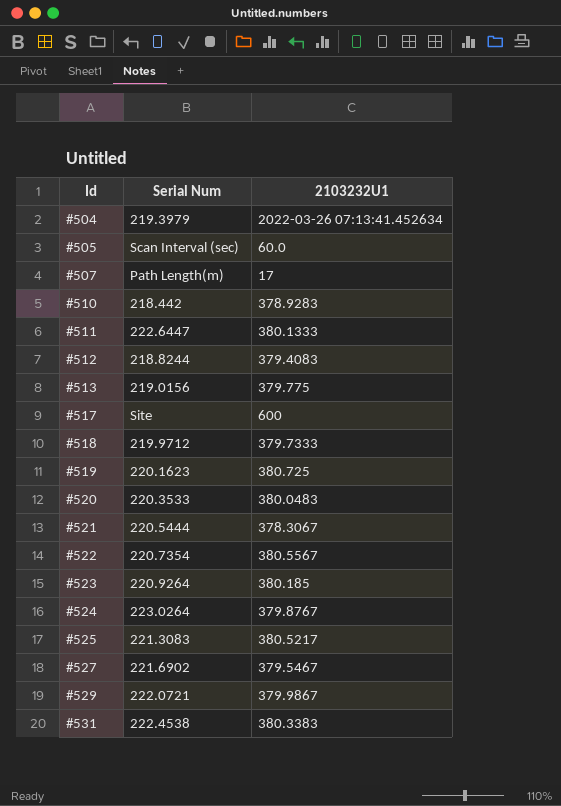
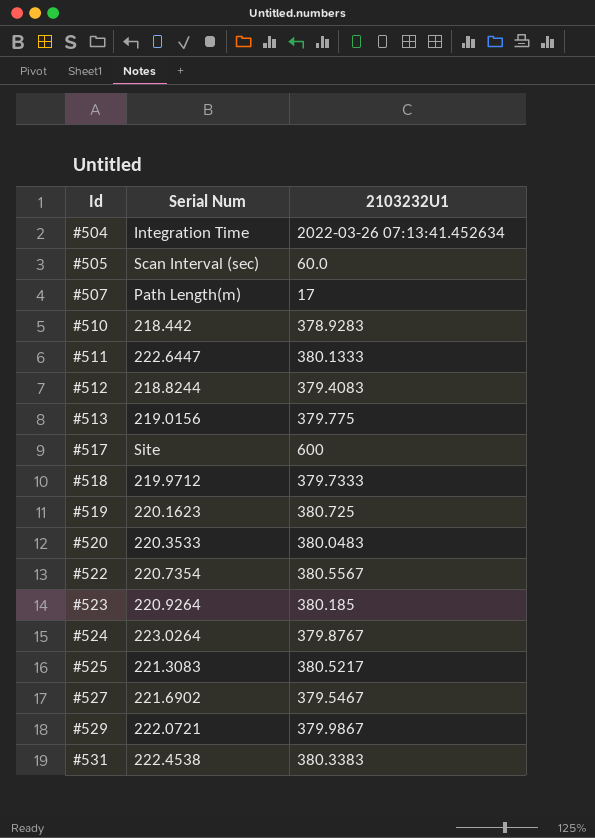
row #521: 220.5444 | 378.3067 -> none
#504 | Serial Num: 219.3979 -> Integration Time

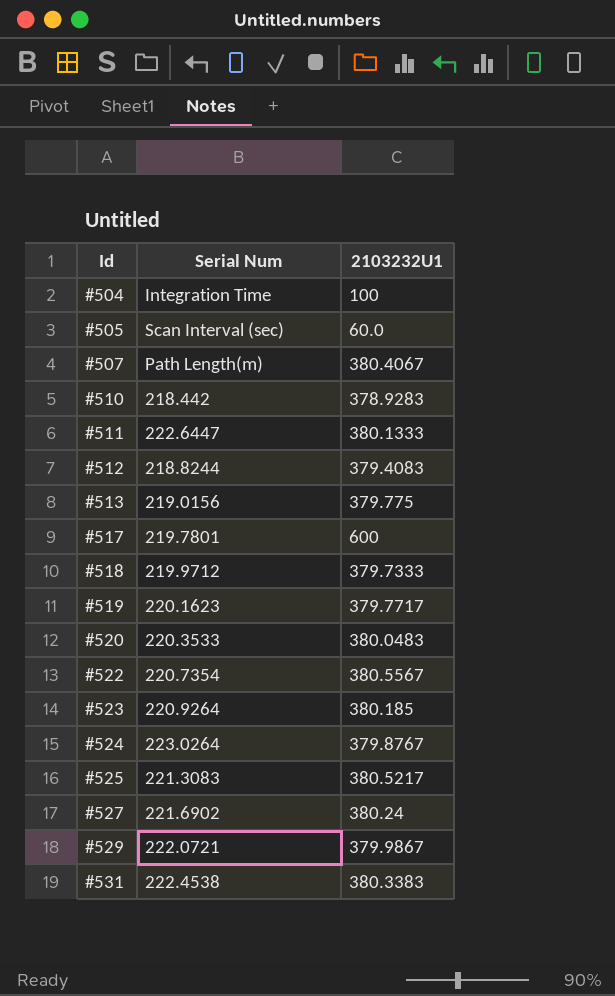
#504 | 2103232U1: 2022-03-26 07:13:41.452634 -> 100
#507 | 2103232U1: 17 -> 380.4067
#517 | Serial Num: Site -> 219.7801
#519 | 2103232U1: 380.725 -> 379.7717
#527 | 2103232U1: 379.5467 -> 380.24

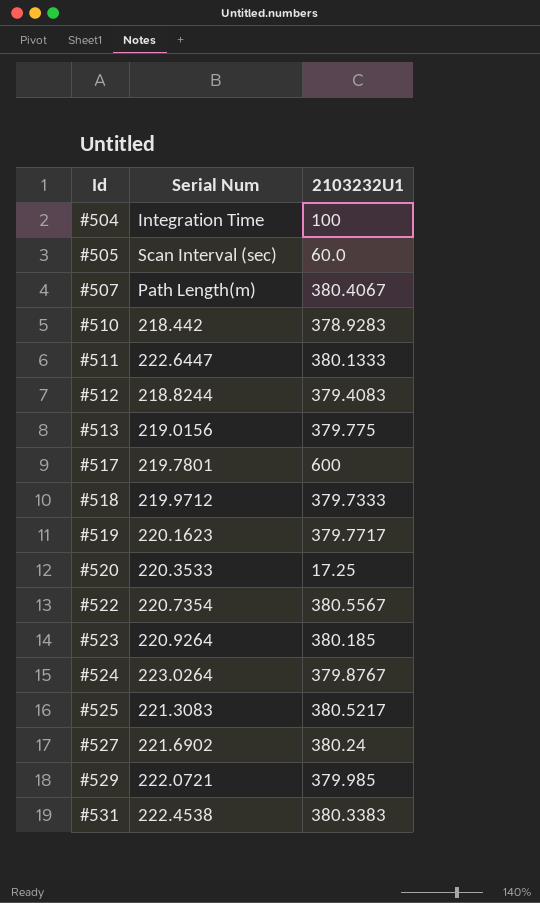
#520 | 2103232U1: 380.0483 -> 17.25
#529 | 2103232U1: 379.9867 -> 379.985

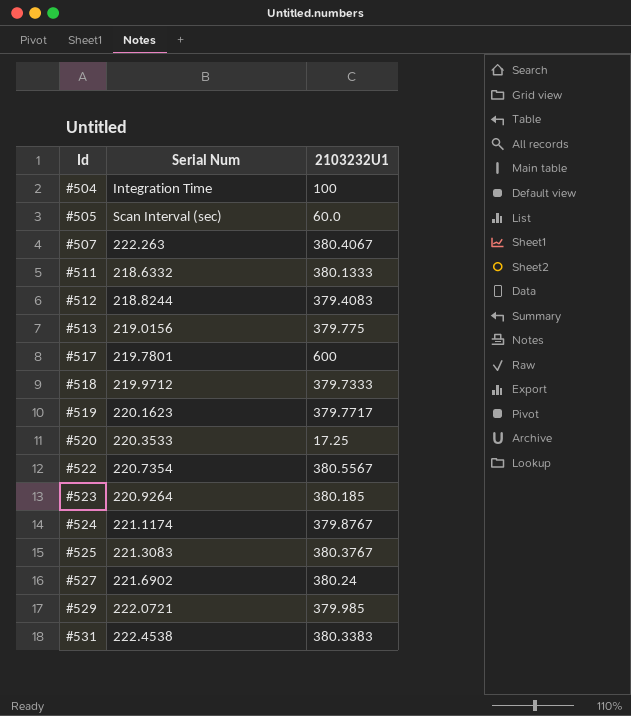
row #510: 218.442 | 378.9283 -> none
#507 | Serial Num: Path Length(m) -> 222.263
#511 | Serial Num: 222.6447 -> 218.6332
#524 | Serial Num: 223.0264 -> 221.1174
#525 | 2103232U1: 380.5217 -> 380.3767

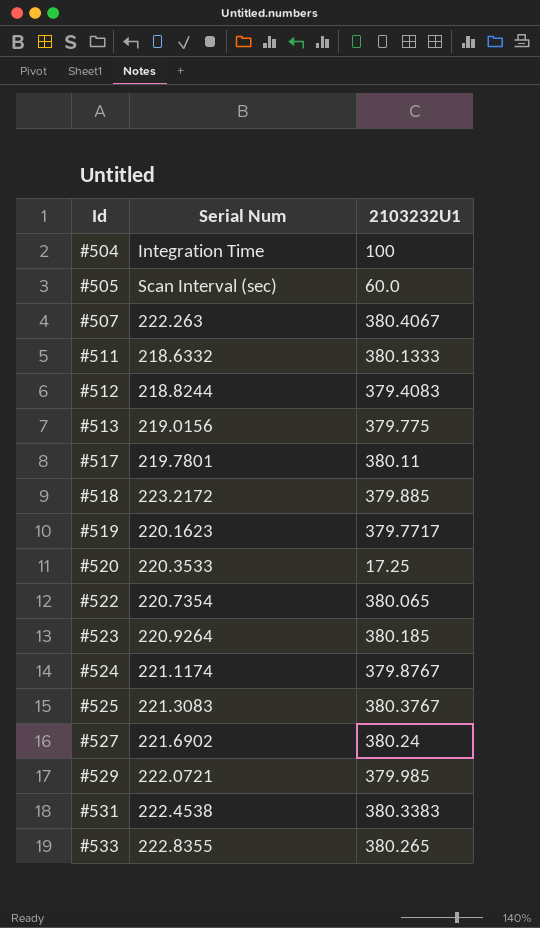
#517 | 2103232U1: 600 -> 380.11
#518 | Serial Num: 219.9712 -> 223.2172
#518 | 2103232U1: 379.7333 -> 379.885
#522 | 2103232U1: 380.5567 -> 380.065
row #533: none -> 222.8355 | 380.265

